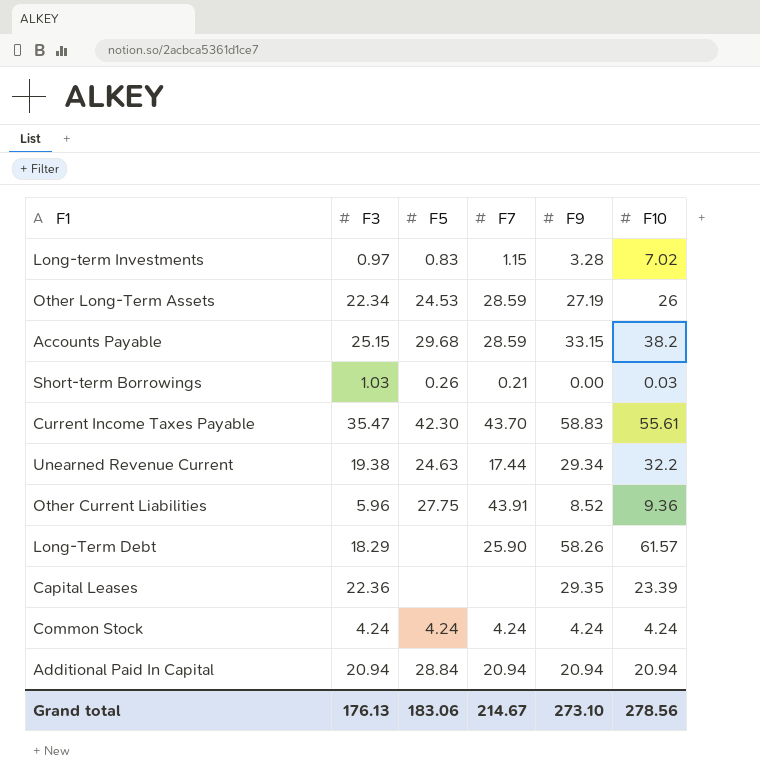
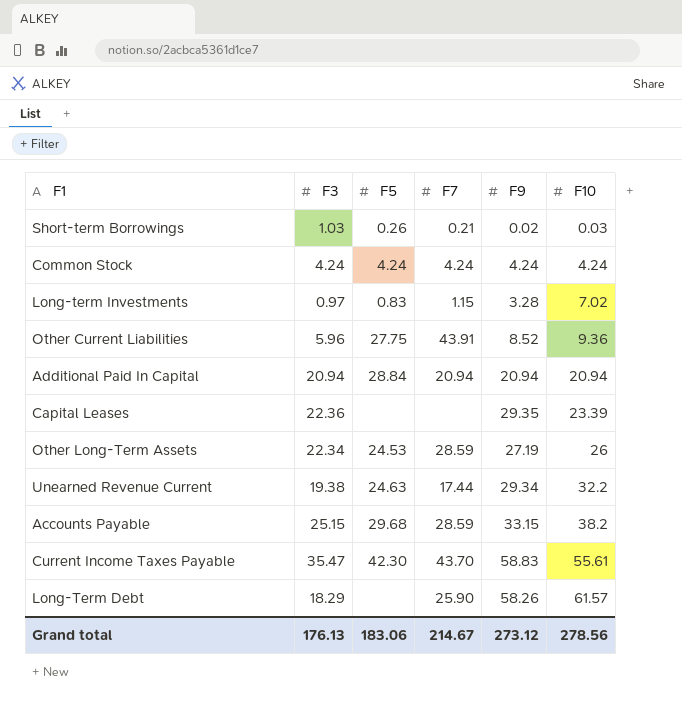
row order: none -> F10 ascending
Short-term Borrowings | F9: 0.00 -> 0.02
Grand total | F9: 273.10 -> 273.12

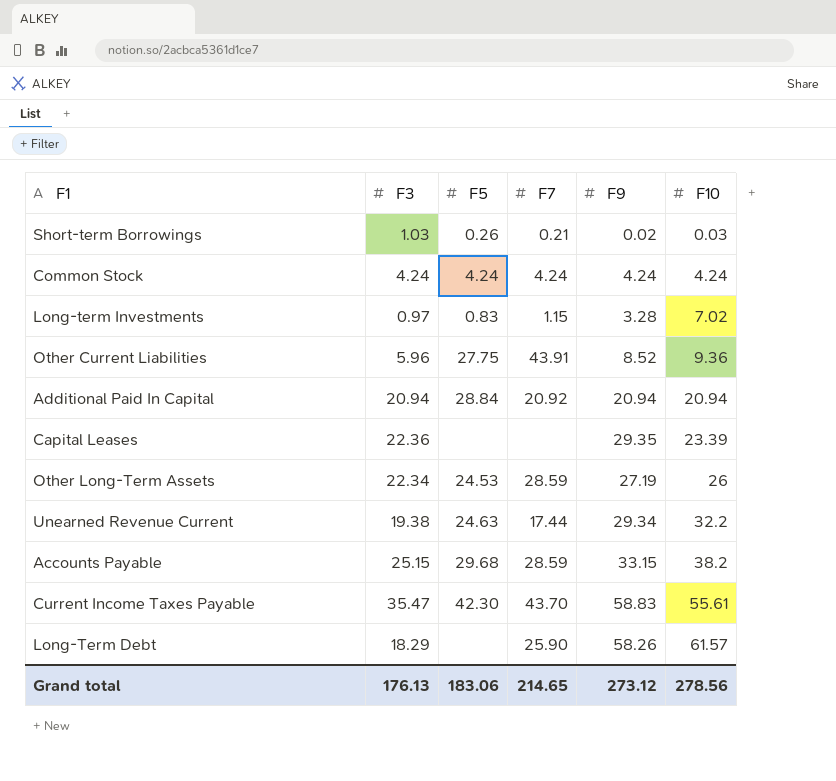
Additional Paid In Capital | F7: 20.94 -> 20.92
Grand total | F7: 214.67 -> 214.65

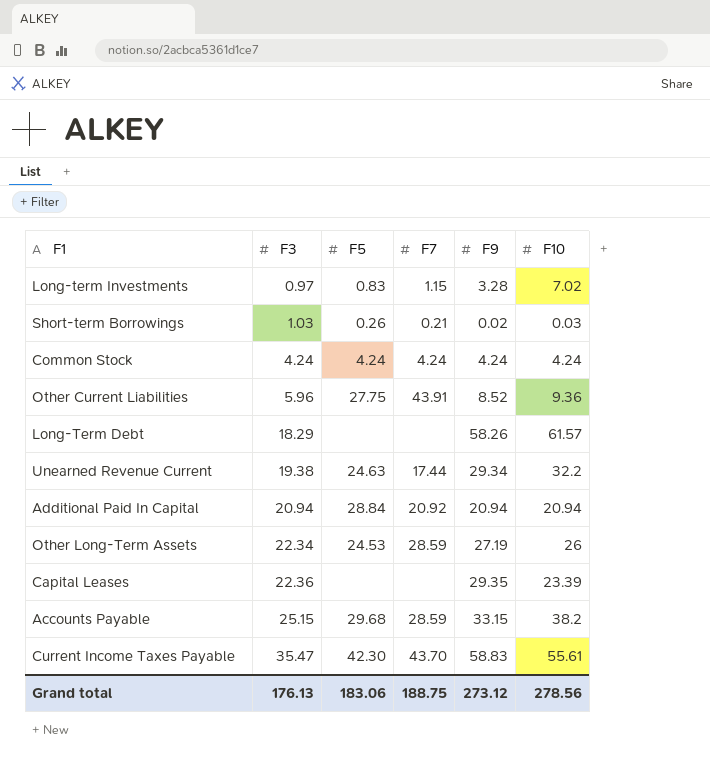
row order: F10 ascending -> F3 ascending
Long-Term Debt | F7: 25.90 -> none
Grand total | F7: 214.65 -> 188.75

